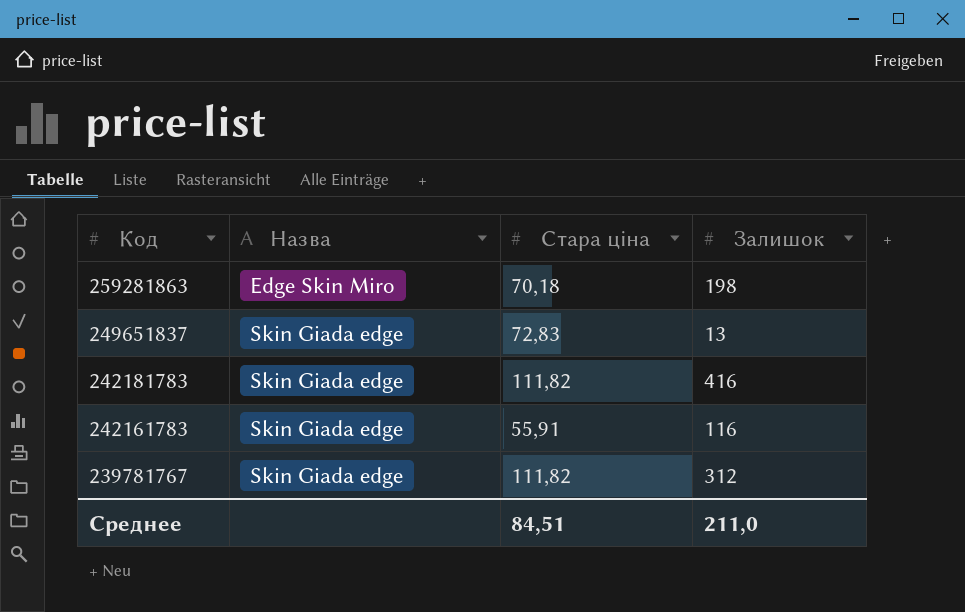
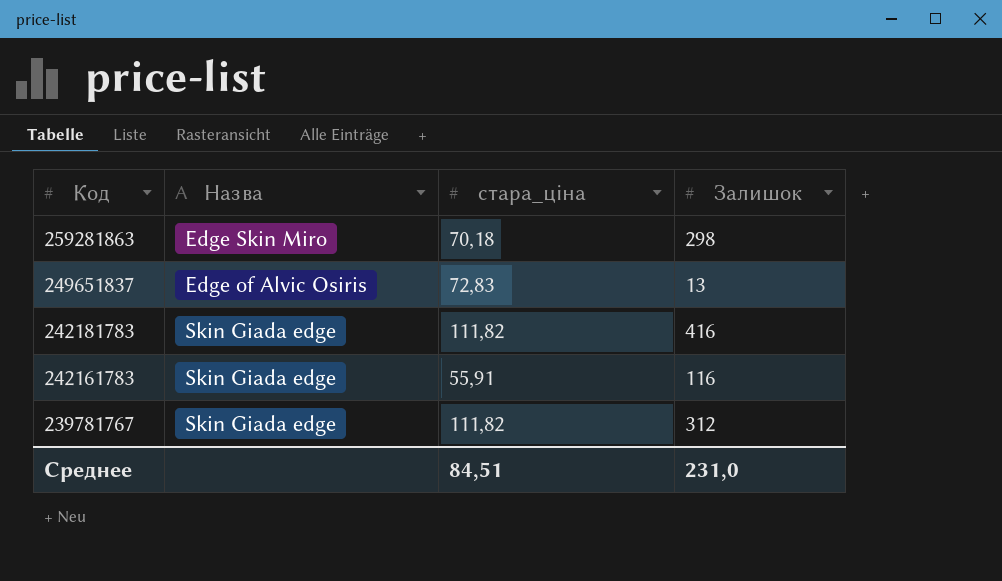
column name: Стара ціна -> стара_ціна
259281863 | Залишок: 198 -> 298
249651837 | Назва: Skin Giada edge -> Edge of Alvic Osiris
Среднее | Залишок: 211,0 -> 231,0

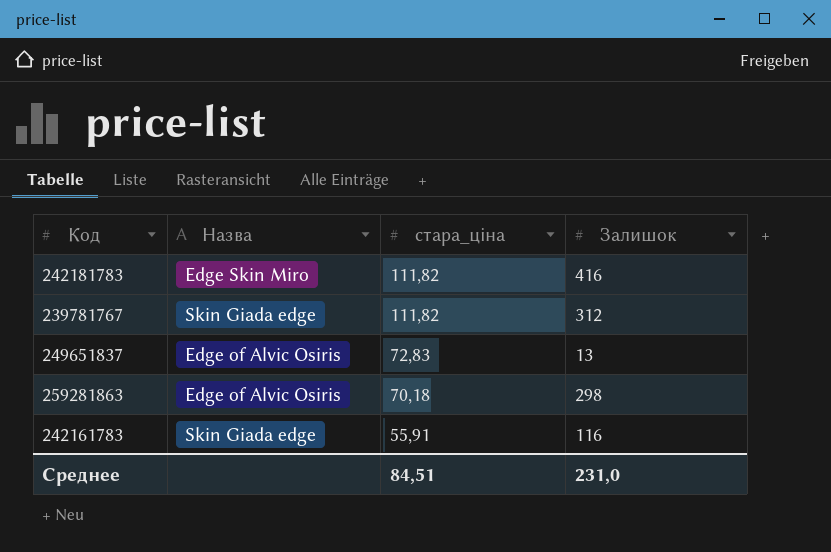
row order: Код descending -> стара_ціна descending
242181783 | Назва: Skin Giada edge -> Edge Skin Miro
259281863 | Назва: Edge Skin Miro -> Edge of Alvic Osiris

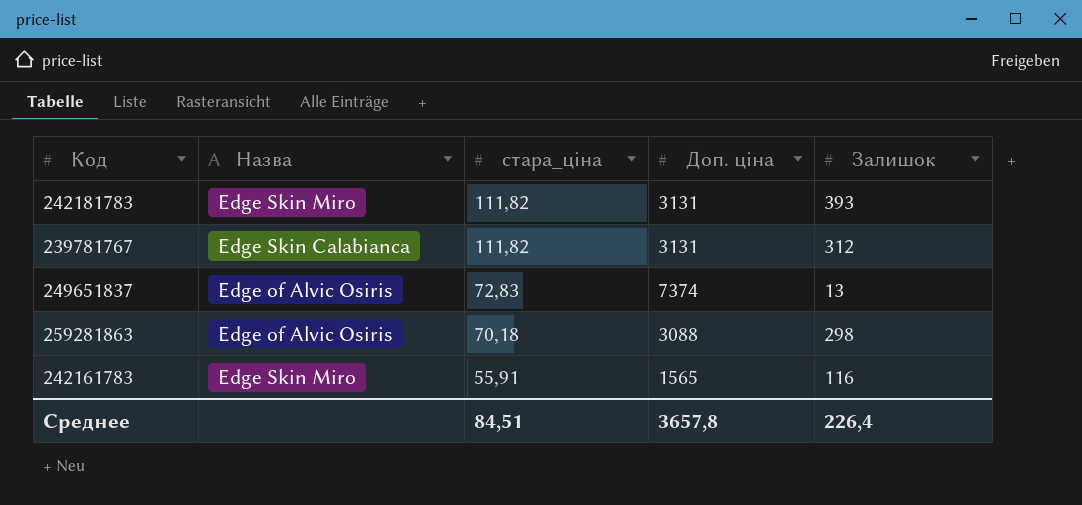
column Доп. ціна | position: none -> 4
242181783 | Залишок: 416 -> 393
239781767 | Назва: Skin Giada edge -> Edge Skin Calabianca
242161783 | Назва: Skin Giada edge -> Edge Skin Miro
Среднее | Залишок: 231,0 -> 226,4

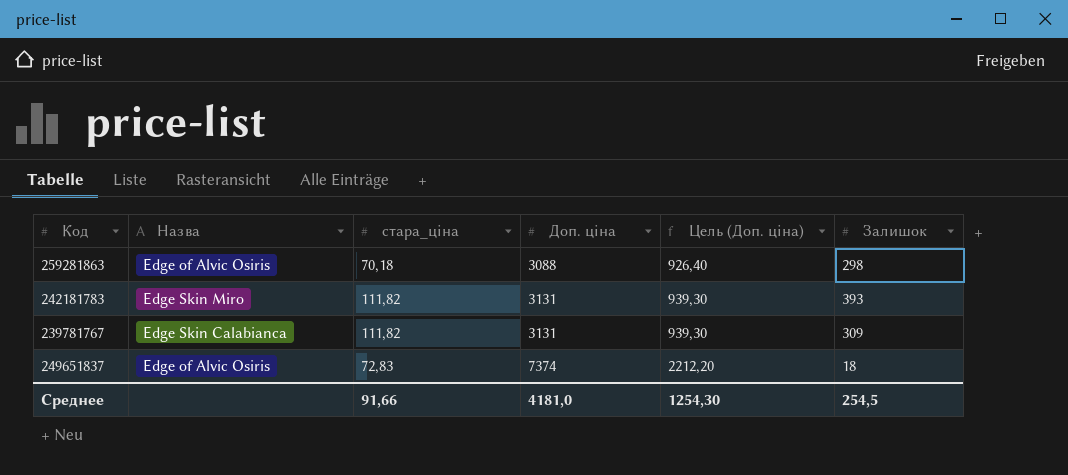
row order: стара_ціна descending -> Доп. ціна ascending
column Цель (Доп. ціна) | formula: none -> [Доп. ціна] * 0,3
row 242161783: Edge Skin Miro | 55,91 | 1565 | 116 -> none
239781767 | Залишок: 312 -> 309
249651837 | Залишок: 13 -> 18
Среднее | стара_ціна: 84,51 -> 91,66
Среднее | Доп. ціна: 3657,8 -> 4181,0
Среднее | Залишок: 226,4 -> 254,5

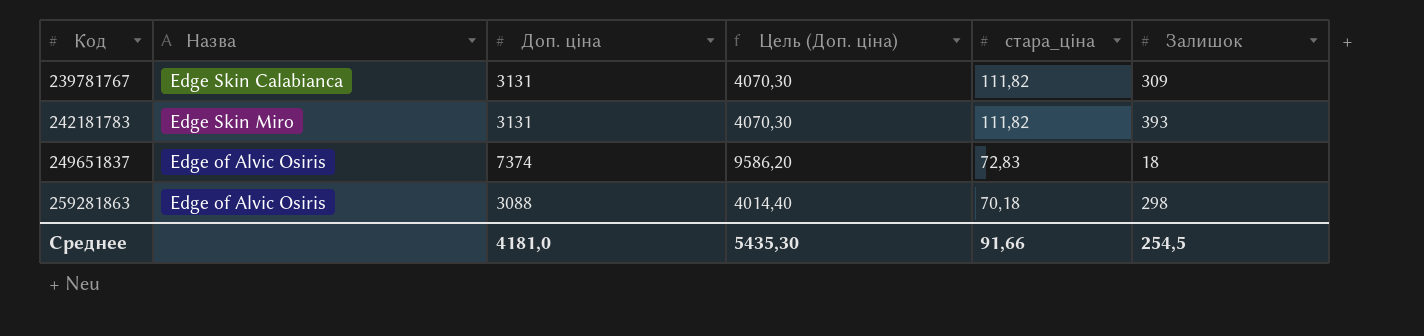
row order: Доп. ціна ascending -> Код ascending
column Цель (Доп. ціна) | formula: [Доп. ціна] * 0,3 -> [Доп. ціна] * 1,3
column стара_ціна | position: 3 -> 5
Среднее | Цель (Доп. ціна): 1254,30 -> 5435,30

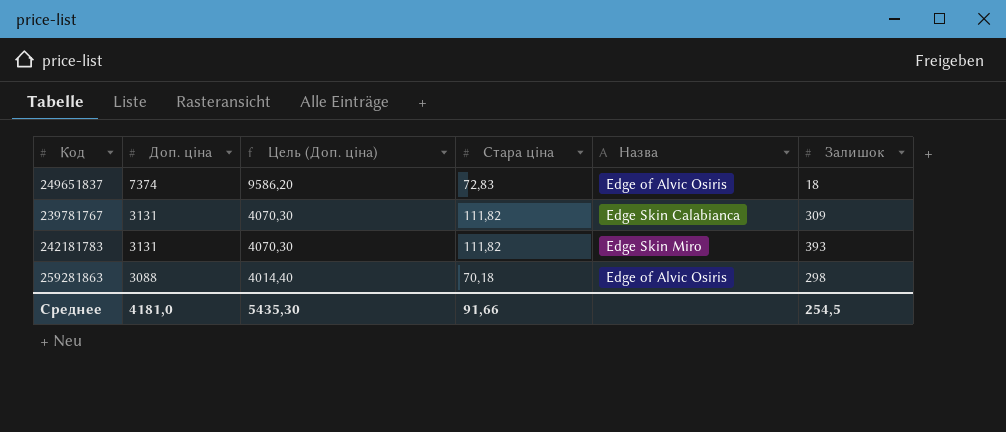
row order: Код ascending -> Доп. ціна descending
column name: стара_ціна -> Стара ціна
column Назва | position: 2 -> 5

